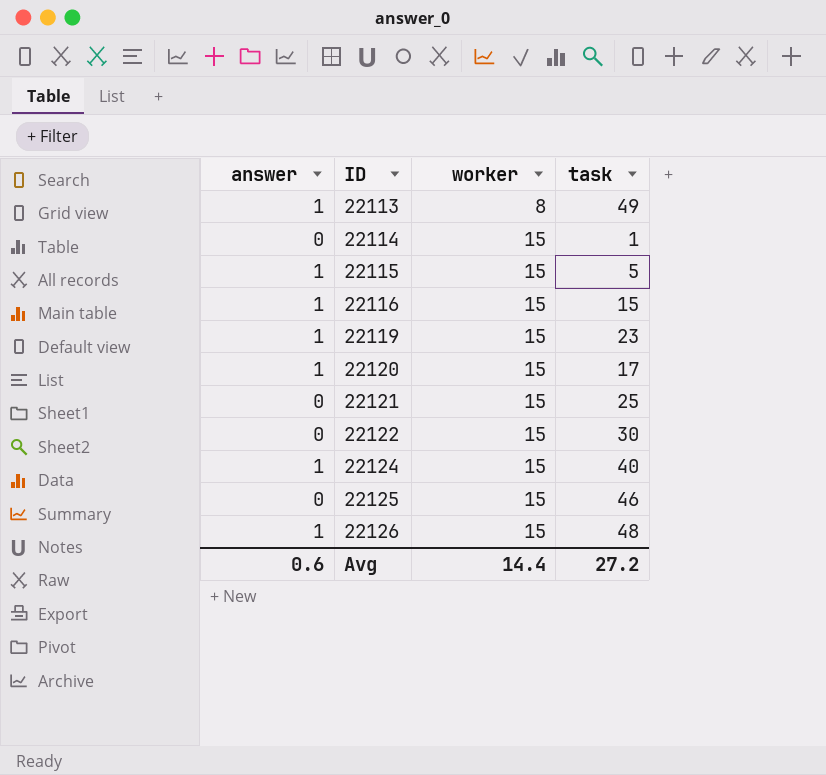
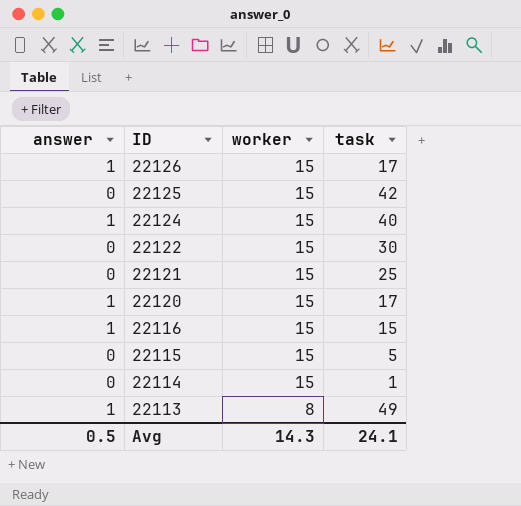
row order: ID ascending -> ID descending
row 22119: 1 | 15 | 23 -> none
22126 | task: 48 -> 17
22125 | task: 46 -> 42
22115 | answer: 1 -> 0
Avg | answer: 0.6 -> 0.5
Avg | worker: 14.4 -> 14.3
Avg | task: 27.2 -> 24.1

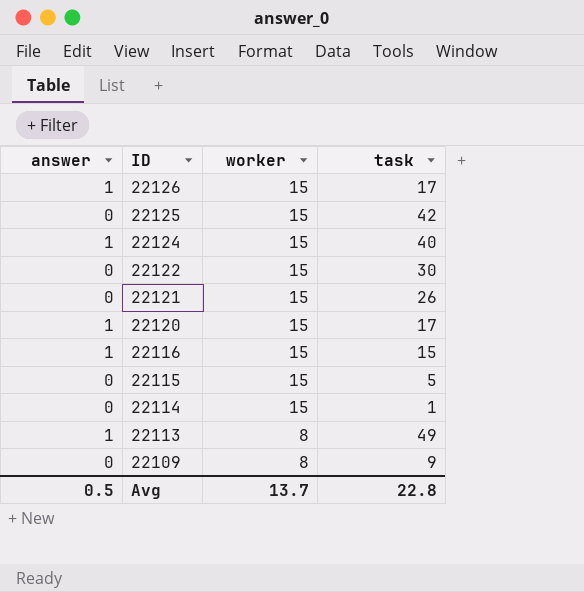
22121 | task: 25 -> 26
row 22109: none -> 0 | 8 | 9
Avg | worker: 14.3 -> 13.7
Avg | task: 24.1 -> 22.8

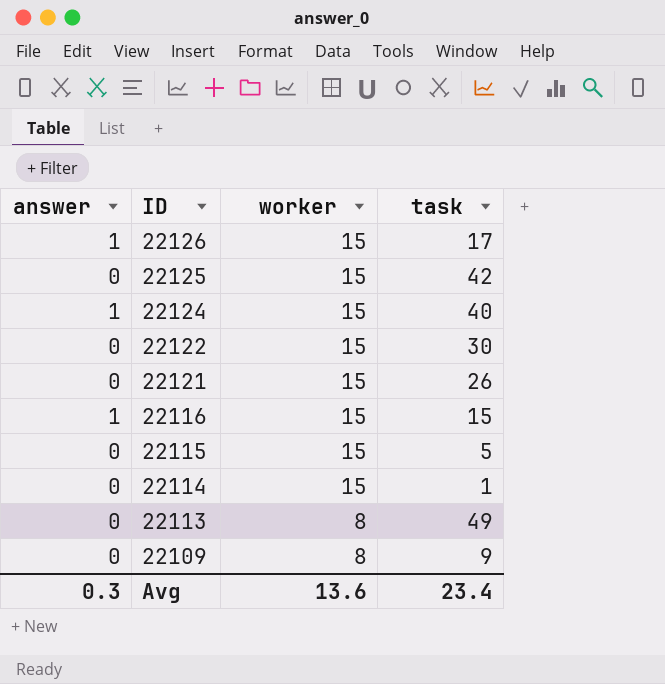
row 22120: 1 | 15 | 17 -> none
22113 | answer: 1 -> 0
Avg | answer: 0.5 -> 0.3
Avg | worker: 13.7 -> 13.6
Avg | task: 22.8 -> 23.4

